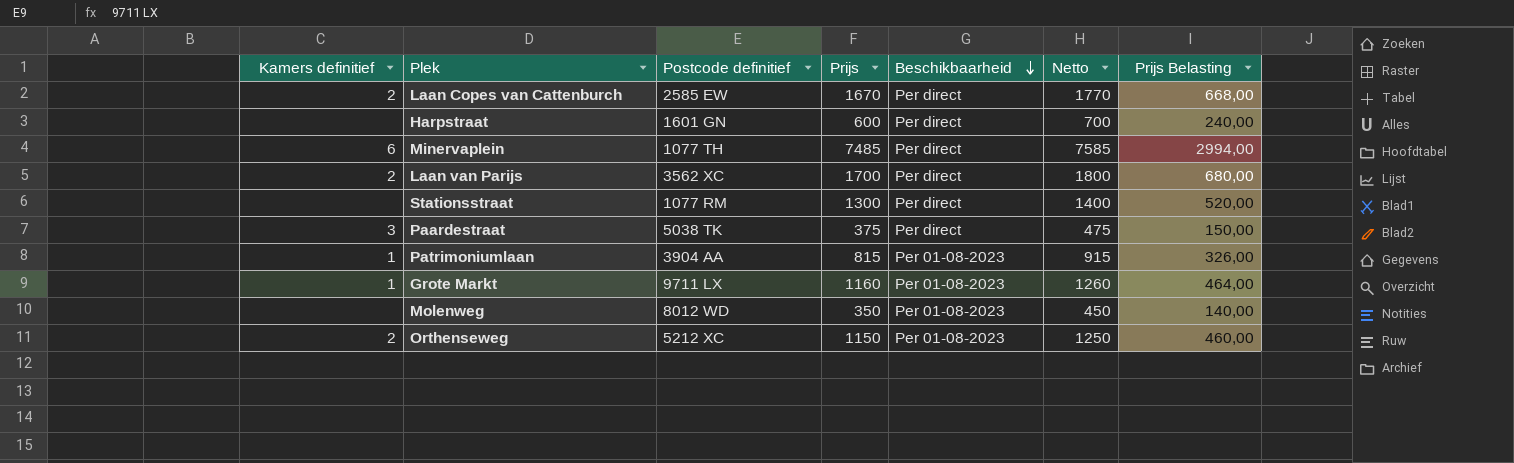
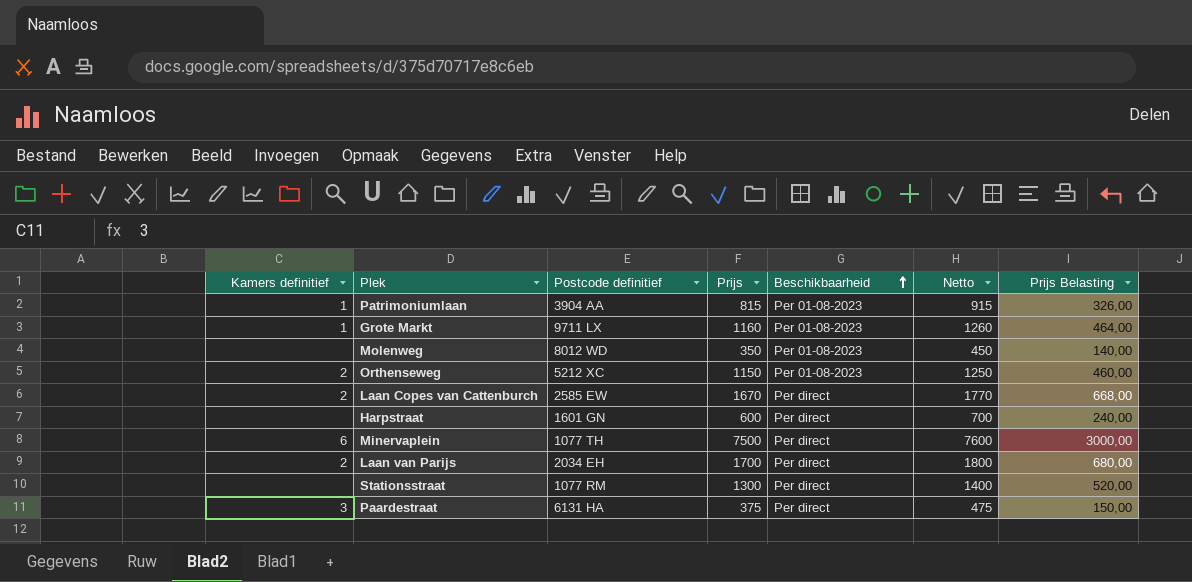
row order: Beschikbaarheid descending -> Beschikbaarheid ascending
Minervaplein | Prijs: 7485 -> 7500
Minervaplein | Netto: 7585 -> 7600
Minervaplein | Prijs Belasting: 2994,00 -> 3000,00
Laan van Parijs | Postcode definitief: 3562 XC -> 2034 EH
Paardestraat | Postcode definitief: 5038 TK -> 6131 HA

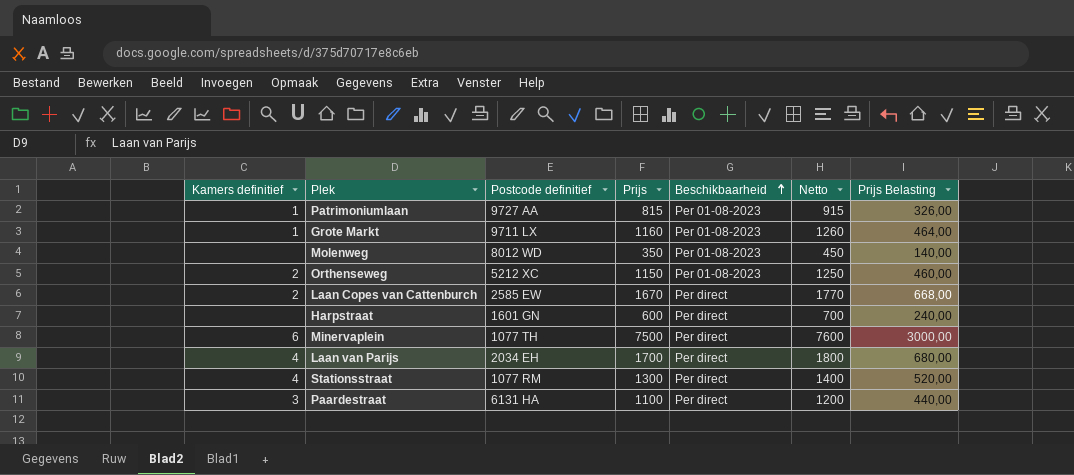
Patrimoniumlaan | Postcode definitief: 3904 AA -> 9727 AA
Laan van Parijs | Kamers definitief: 2 -> 4
Stationsstraat | Kamers definitief: none -> 4
Paardestraat | Prijs: 375 -> 1100
Paardestraat | Netto: 475 -> 1200
Paardestraat | Prijs Belasting: 150,00 -> 440,00

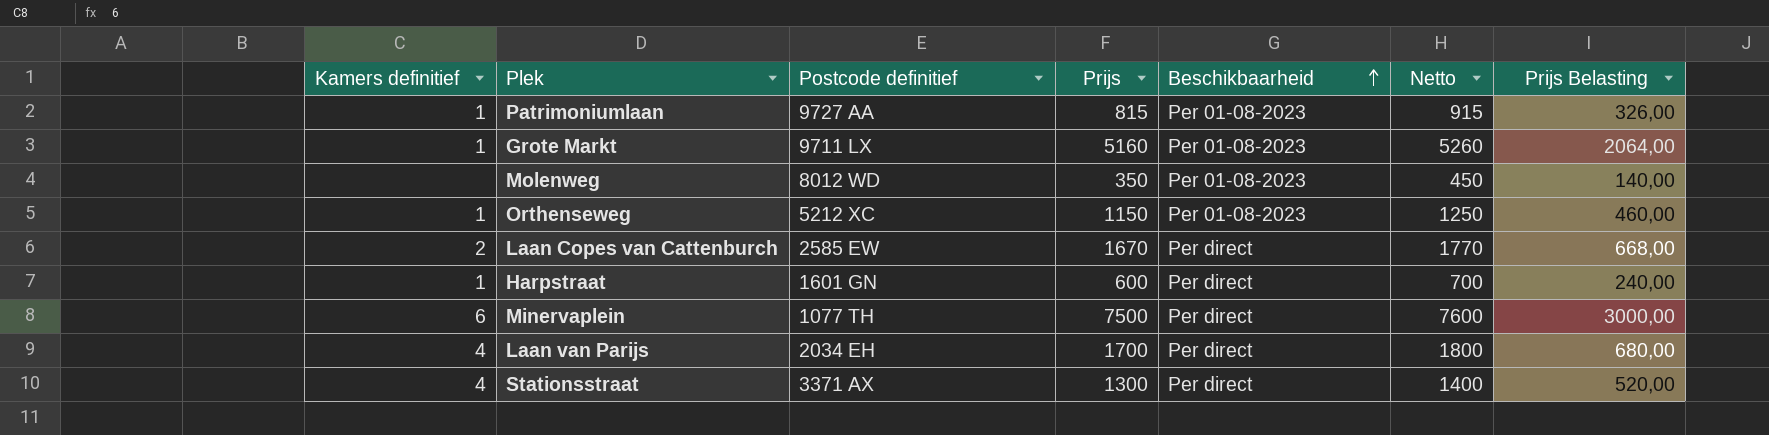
row Paardestraat: 3 | 6131 HA | 1100 | Per direct | 1200 | 440,00 -> none
Grote Markt | Prijs: 1160 -> 5160
Grote Markt | Netto: 1260 -> 5260
Grote Markt | Prijs Belasting: 464,00 -> 2064,00
Orthenseweg | Kamers definitief: 2 -> 1
Harpstraat | Kamers definitief: none -> 1
Stationsstraat | Postcode definitief: 1077 RM -> 3371 AX

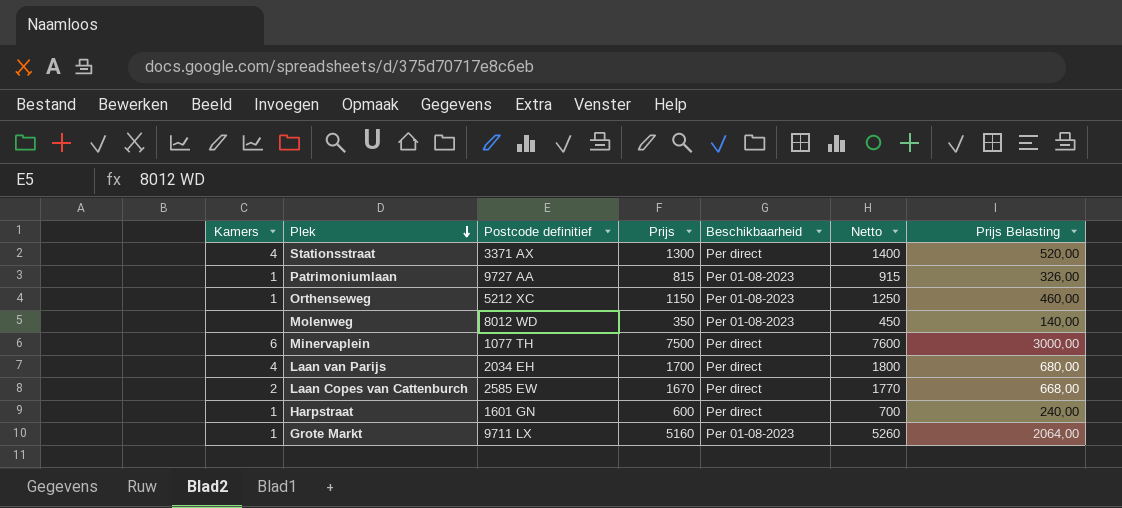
row order: Beschikbaarheid ascending -> Plek descending
column name: Kamers definitief -> Kamers

